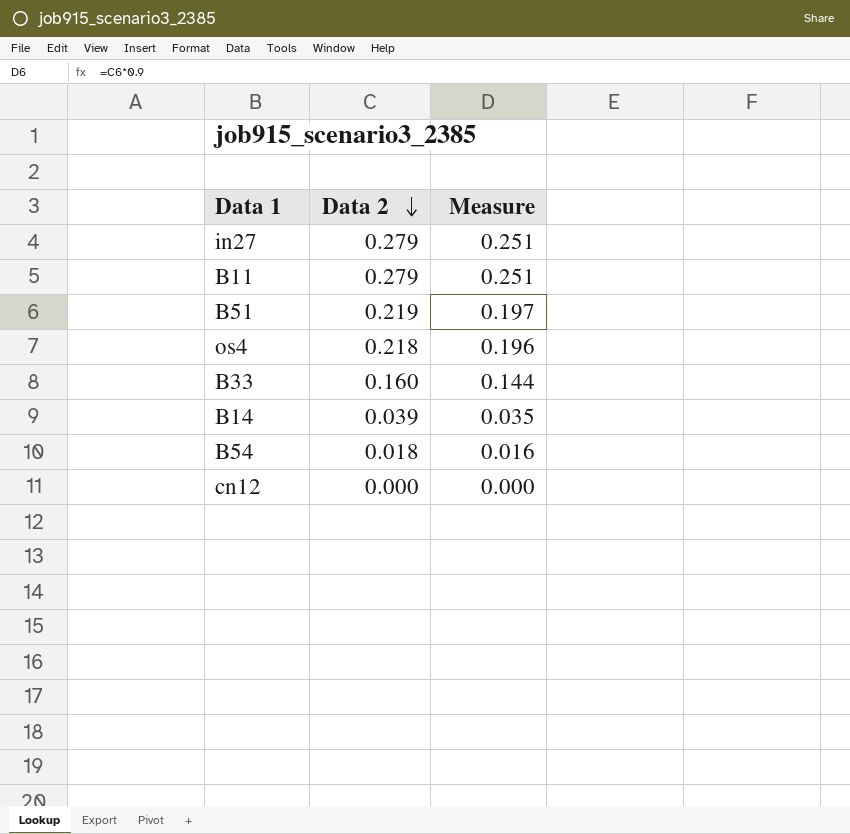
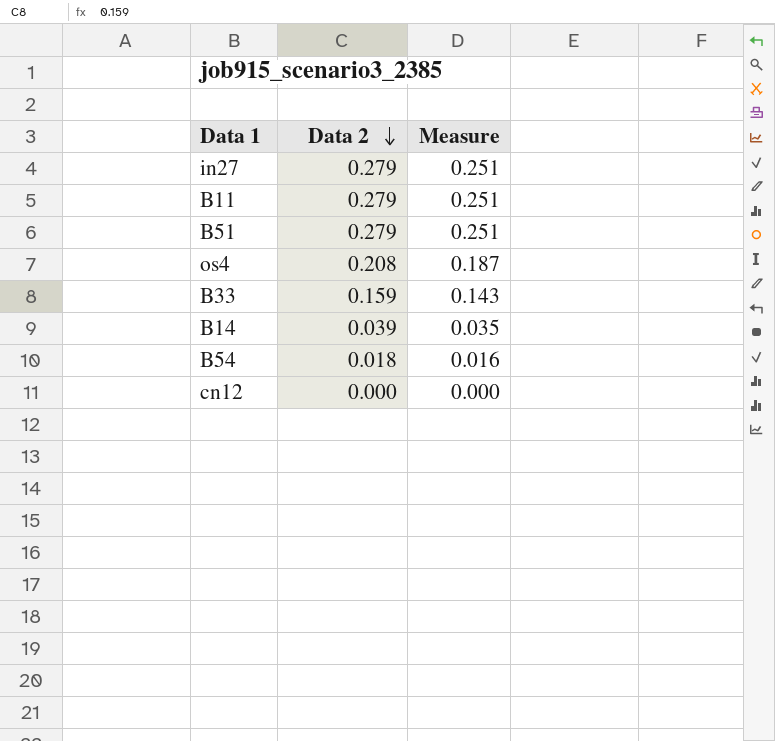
B51 | Data 2: 0.219 -> 0.279
B51 | Measure: 0.197 -> 0.251
os4 | Data 2: 0.218 -> 0.208
os4 | Measure: 0.196 -> 0.187
B33 | Data 2: 0.160 -> 0.159
B33 | Measure: 0.144 -> 0.143

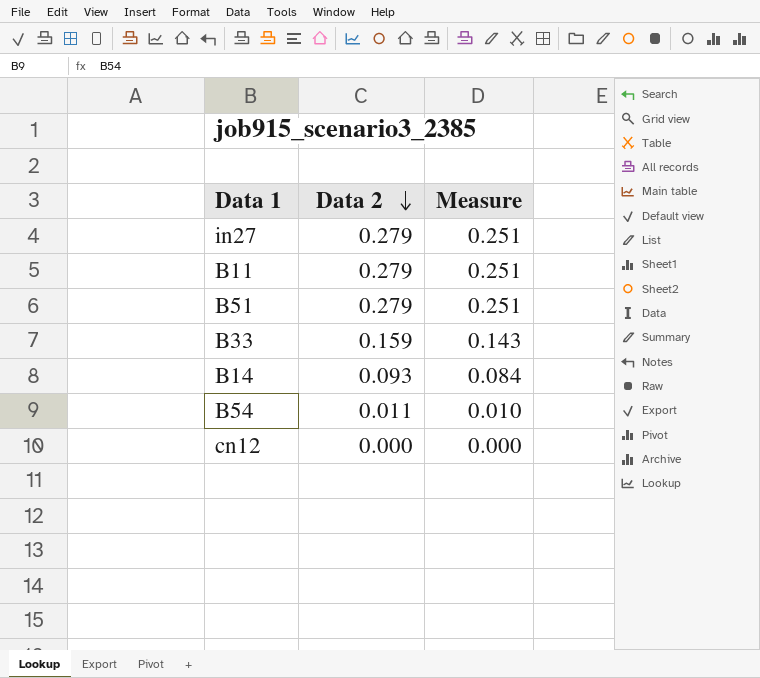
row os4: 0.208 | 0.187 -> none
B14 | Data 2: 0.039 -> 0.093
B14 | Measure: 0.035 -> 0.084
B54 | Data 2: 0.018 -> 0.011
B54 | Measure: 0.016 -> 0.010

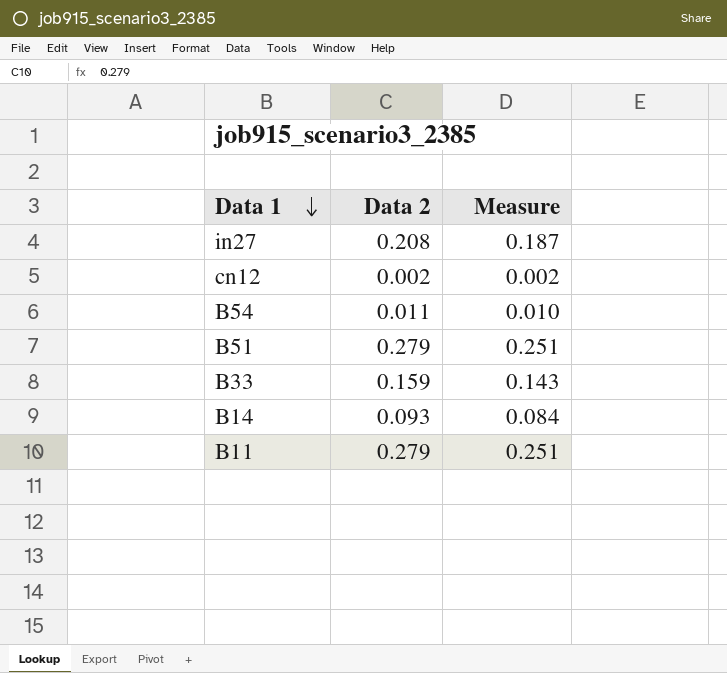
row order: Data 2 descending -> Data 1 descending
in27 | Data 2: 0.279 -> 0.208
in27 | Measure: 0.251 -> 0.187
cn12 | Data 2: 0.000 -> 0.002
cn12 | Measure: 0.000 -> 0.002

